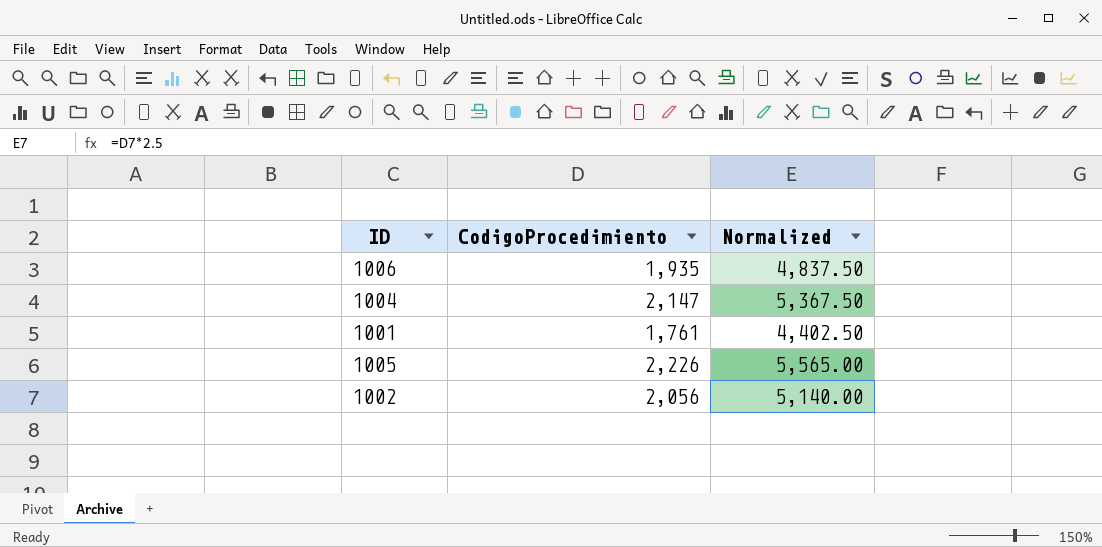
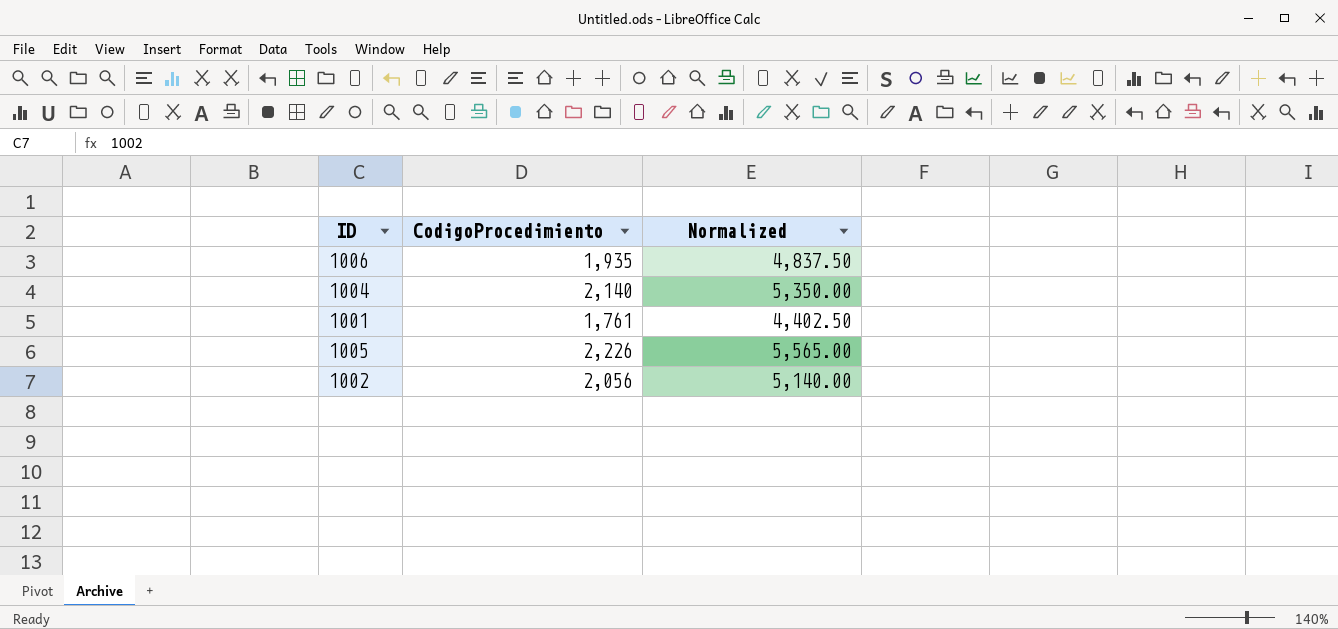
1004 | CodigoProcedimiento: 2,147 -> 2,140
1004 | Normalized: 5,367.50 -> 5,350.00

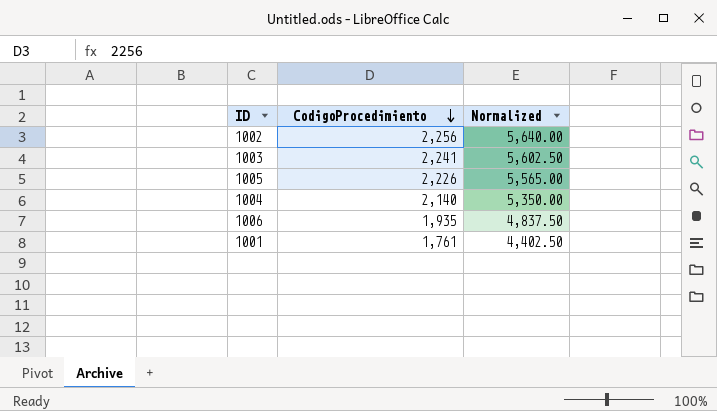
row order: none -> CodigoProcedimiento descending
1002 | CodigoProcedimiento: 2,056 -> 2,256
1002 | Normalized: 5,140.00 -> 5,640.00
row 1003: none -> 2,241 | 5,602.50

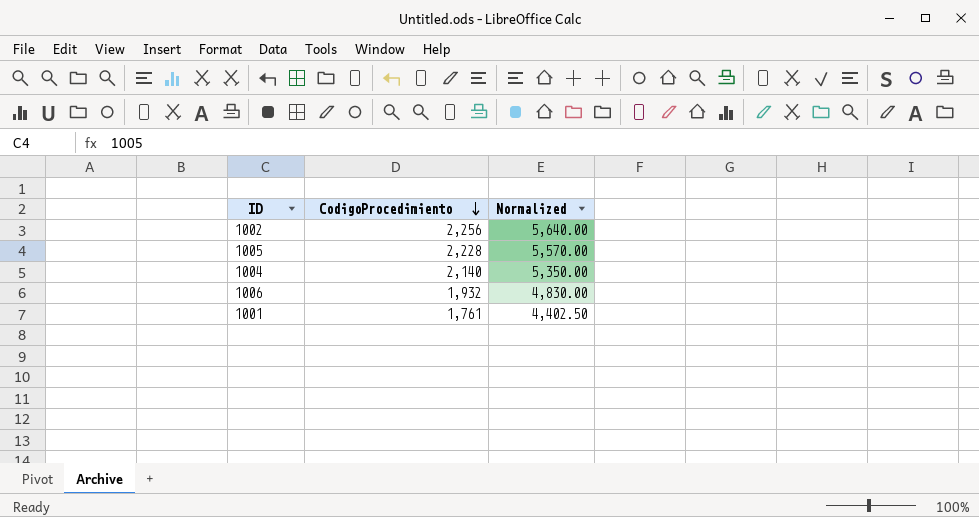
row 1003: 2,241 | 5,602.50 -> none
1005 | CodigoProcedimiento: 2,226 -> 2,228
1005 | Normalized: 5,565.00 -> 5,570.00
1006 | CodigoProcedimiento: 1,935 -> 1,932
1006 | Normalized: 4,837.50 -> 4,830.00

